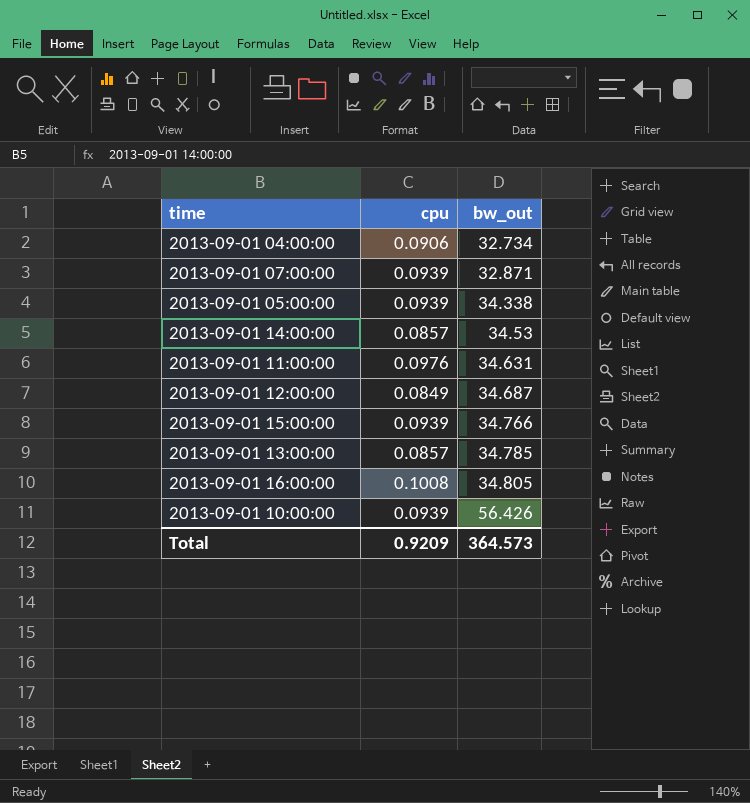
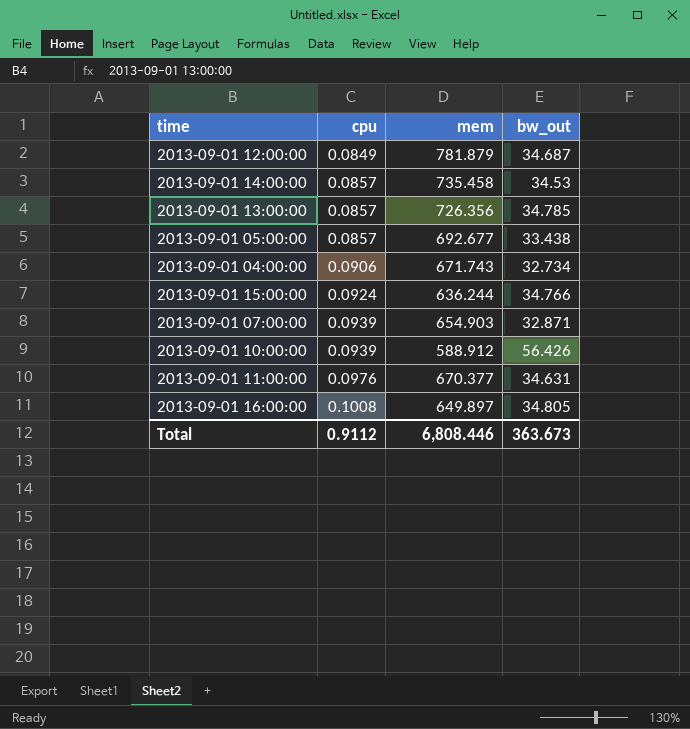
row order: bw_out ascending -> cpu ascending
column mem | position: none -> 3
2013-09-01 05:00:00 | cpu: 0.0939 -> 0.0857
2013-09-01 05:00:00 | bw_out: 34.338 -> 33.438
2013-09-01 15:00:00 | cpu: 0.0939 -> 0.0924
Total | cpu: 0.9209 -> 0.9112
Total | bw_out: 364.573 -> 363.673

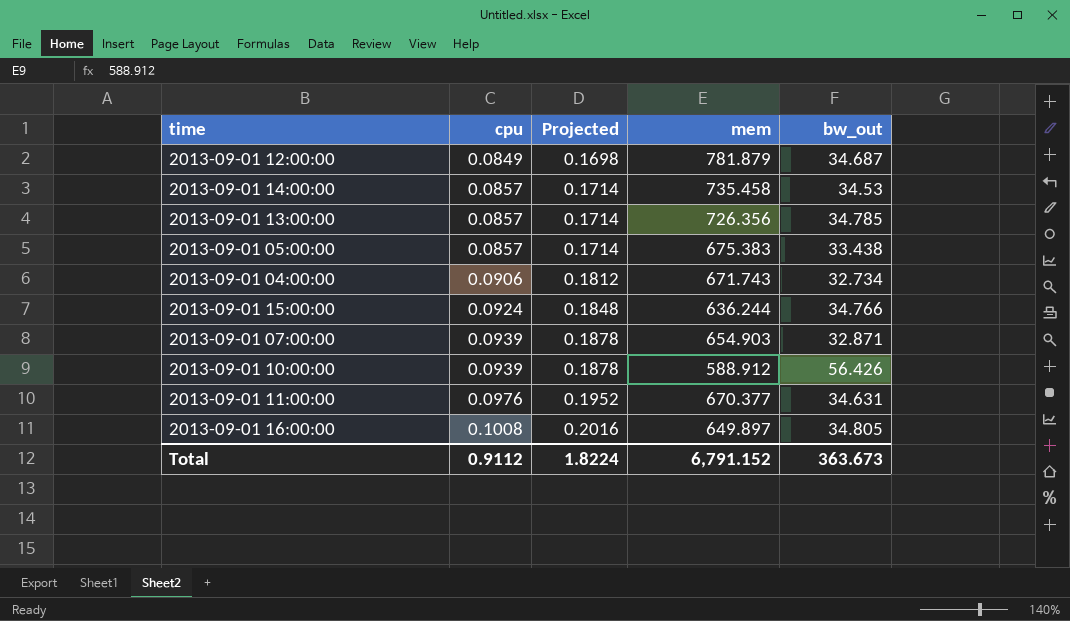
column Projected | formula: none -> [cpu] * 2
2013-09-01 05:00:00 | mem: 692.677 -> 675.383
Total | mem: 6,808.446 -> 6,791.152

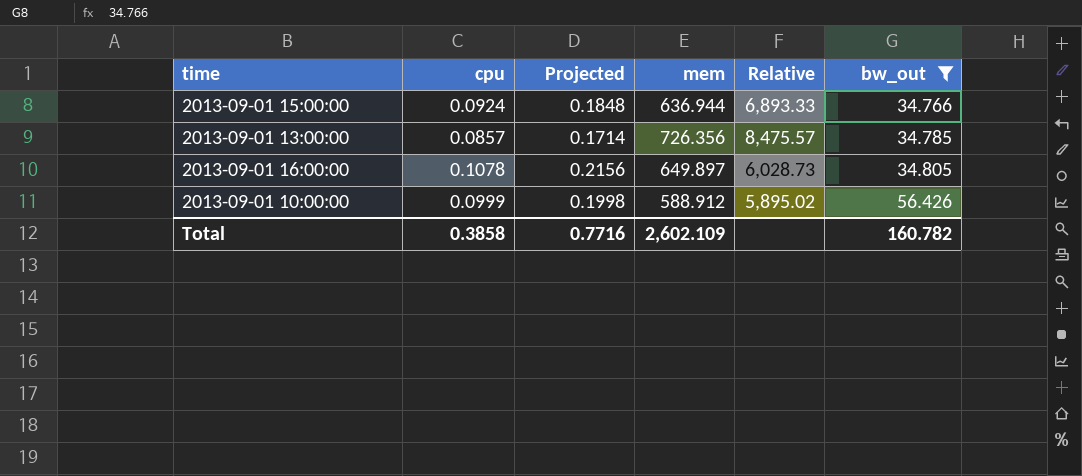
filter: none -> bw_out >= 34.766
row order: cpu ascending -> bw_out ascending
column Relative | formula: none -> [mem] / [cpu]
2013-09-01 15:00:00 | mem: 636.244 -> 636.944
2013-09-01 16:00:00 | cpu: 0.1008 -> 0.1078
2013-09-01 16:00:00 | Projected: 0.2016 -> 0.2156
2013-09-01 10:00:00 | cpu: 0.0939 -> 0.0999
2013-09-01 10:00:00 | Projected: 0.1878 -> 0.1998
Total | cpu: 0.9112 -> 0.3858
Total | Projected: 1.8224 -> 0.7716
Total | mem: 6,791.152 -> 2,602.109
Total | bw_out: 363.673 -> 160.782

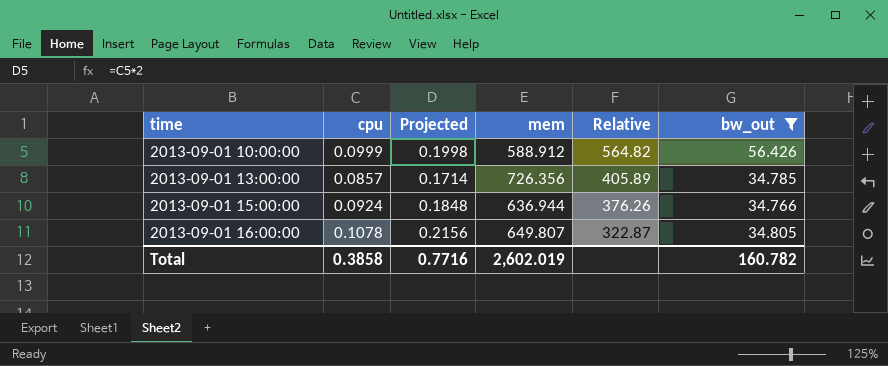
row order: bw_out ascending -> time ascending
column Relative | formula: [mem] / [cpu] -> [bw_out] / [cpu]
2013-09-01 16:00:00 | mem: 649.897 -> 649.807
Total | mem: 2,602.109 -> 2,602.019

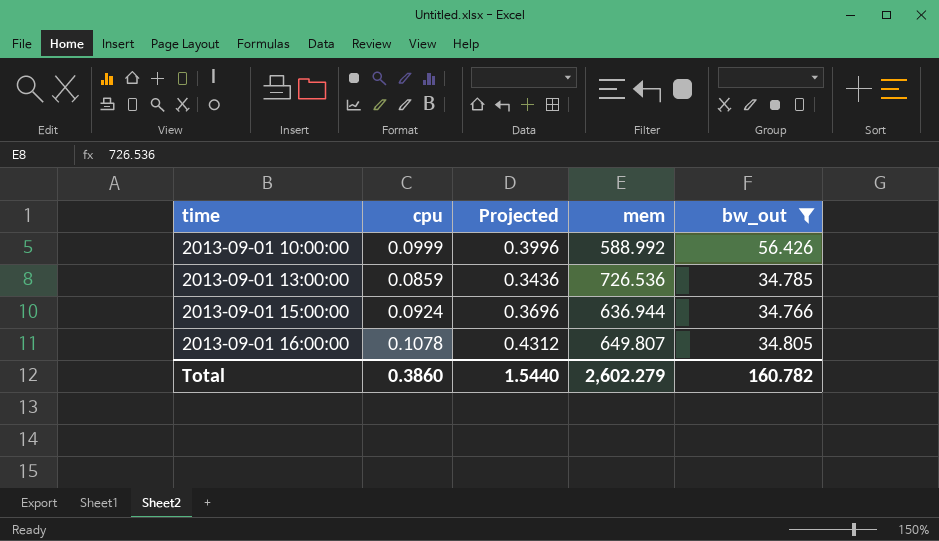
column Relative | formula: [bw_out] / [cpu] -> none
column Projected | formula: [cpu] * 2 -> [cpu] * 4
2013-09-01 10:00:00 | mem: 588.912 -> 588.992
2013-09-01 13:00:00 | cpu: 0.0857 -> 0.0859
2013-09-01 13:00:00 | mem: 726.356 -> 726.536
Total | cpu: 0.3858 -> 0.3860
Total | Projected: 0.7716 -> 1.5440
Total | mem: 2,602.019 -> 2,602.279

